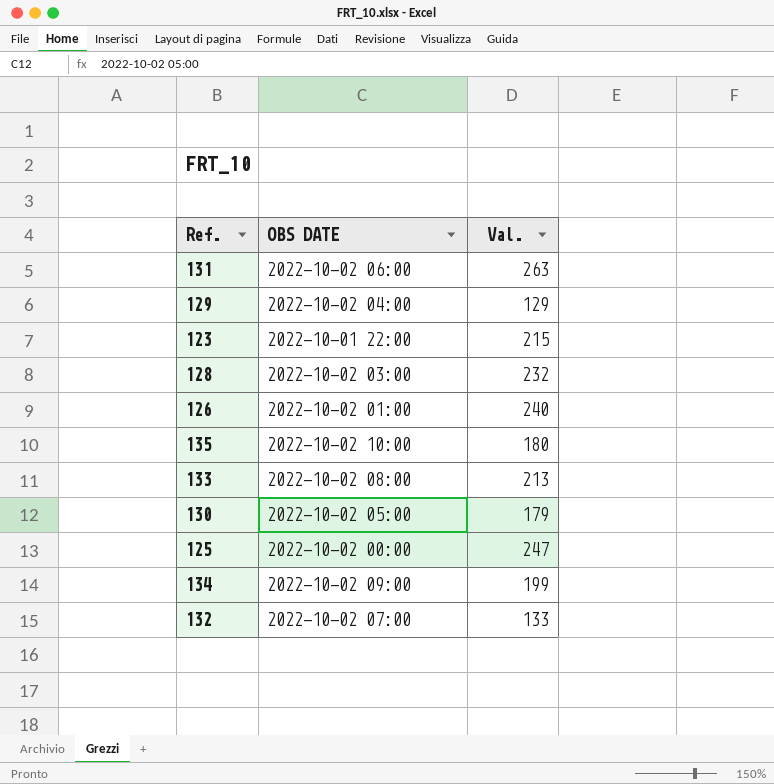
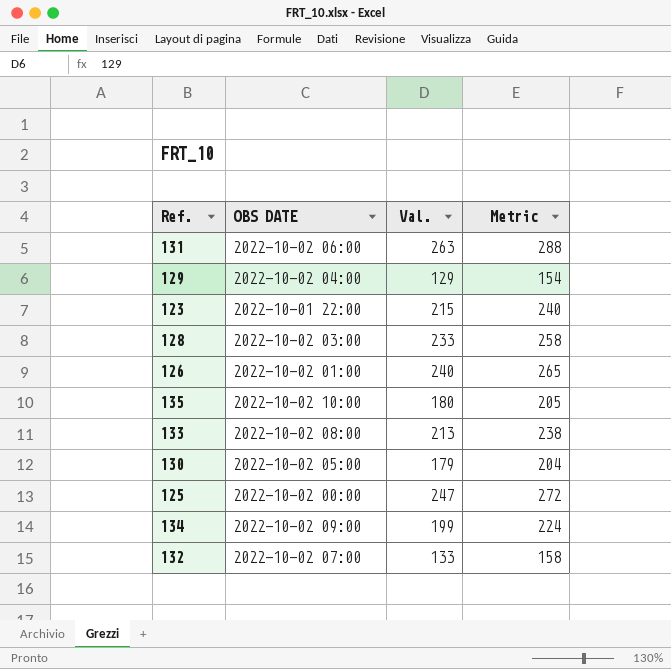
column Metric | formula: none -> [Val.] + 25
128 | Val.: 232 -> 233

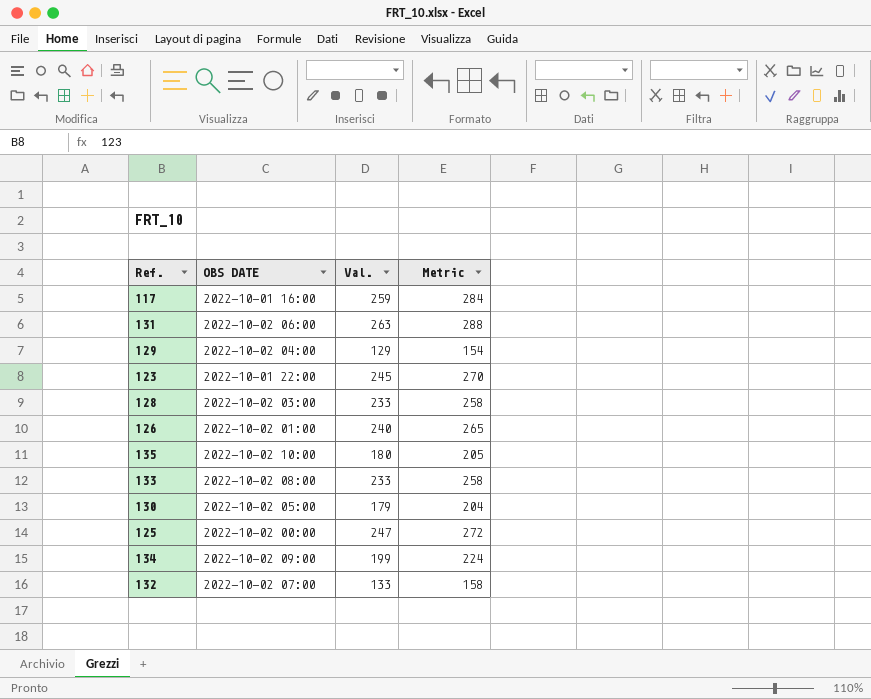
row 117: none -> 2022-10-01 16:00 | 259 | 284
123 | Val.: 215 -> 245
123 | Metric: 240 -> 270
133 | Val.: 213 -> 233
133 | Metric: 238 -> 258

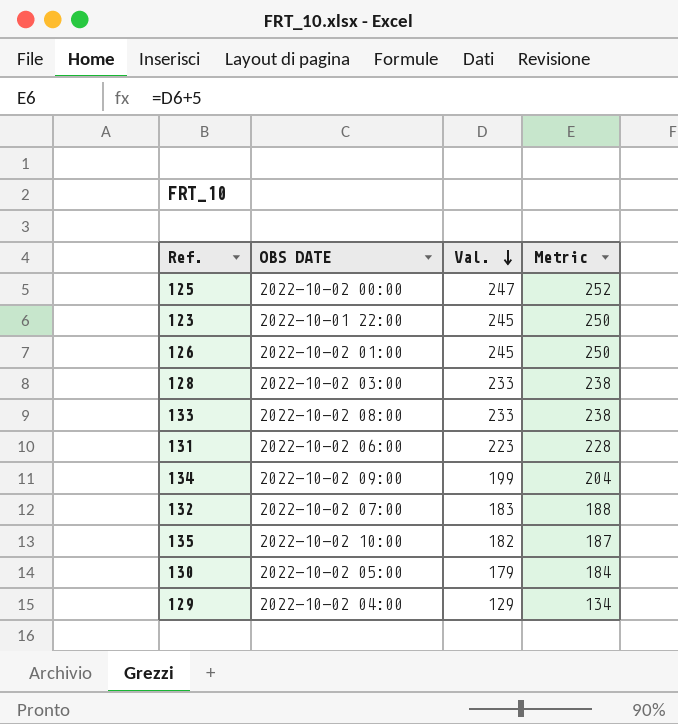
row order: none -> Val. descending
column Metric | formula: [Val.] + 25 -> [Val.] + 5
row 117: 2022-10-01 16:00 | 259 | 284 -> none
126 | Val.: 240 -> 245
131 | Val.: 263 -> 223
132 | Val.: 133 -> 183
135 | Val.: 180 -> 182

